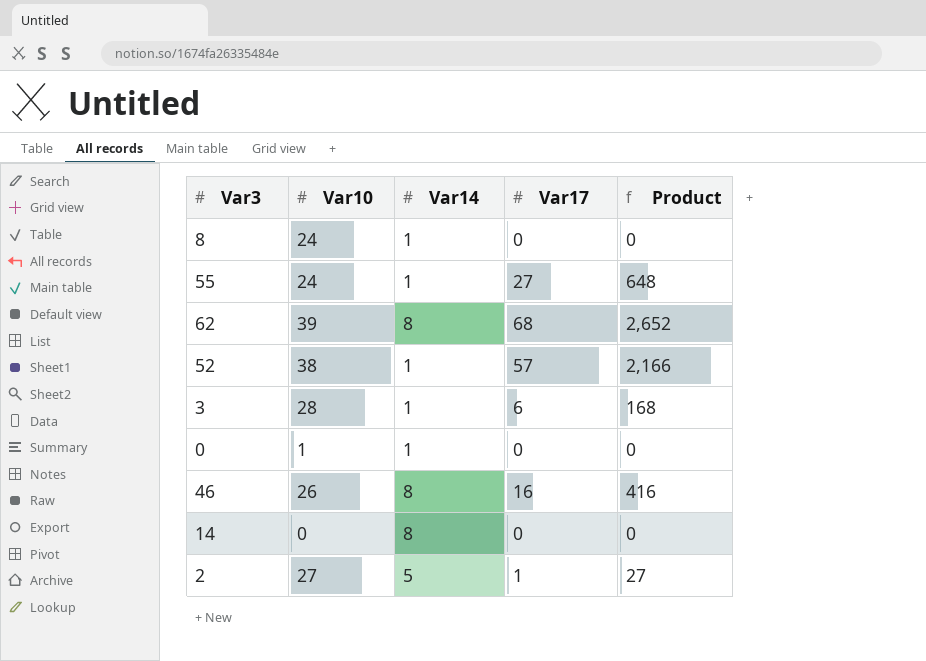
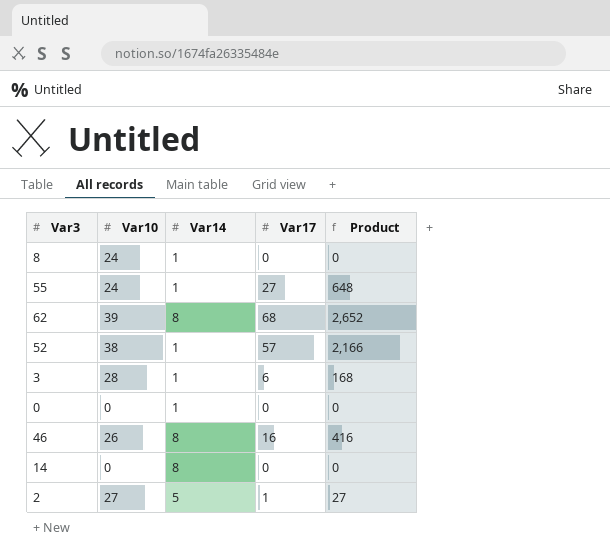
0 | Var10: 1 -> 0

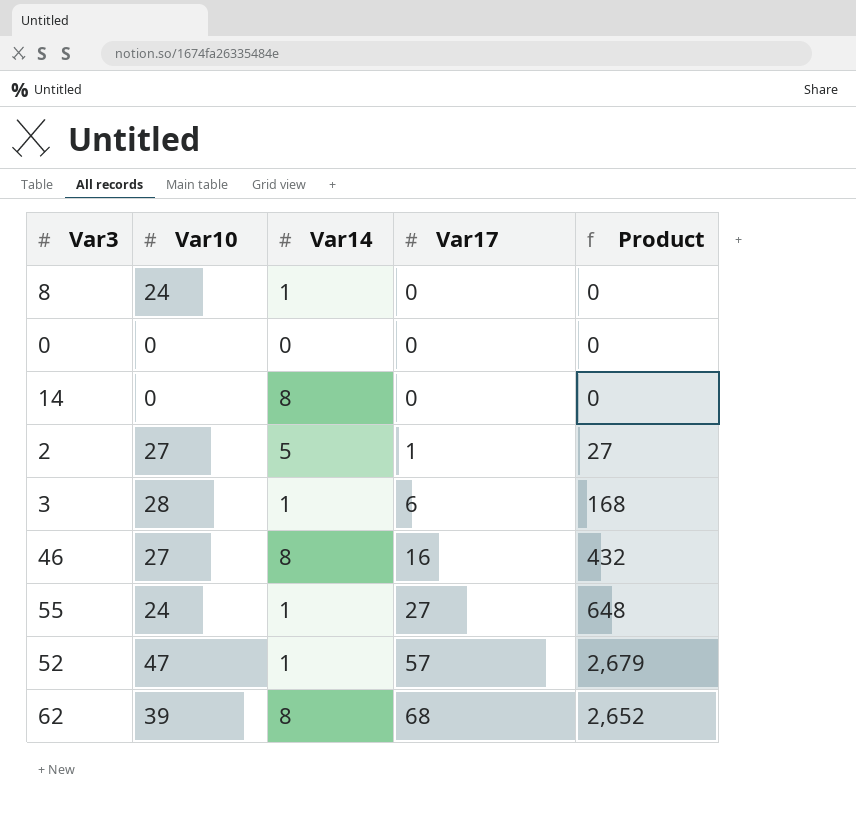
row order: none -> Var17 ascending
0 | Var14: 1 -> 0
46 | Var10: 26 -> 27
46 | Product: 416 -> 432
52 | Var10: 38 -> 47
52 | Product: 2,166 -> 2,679

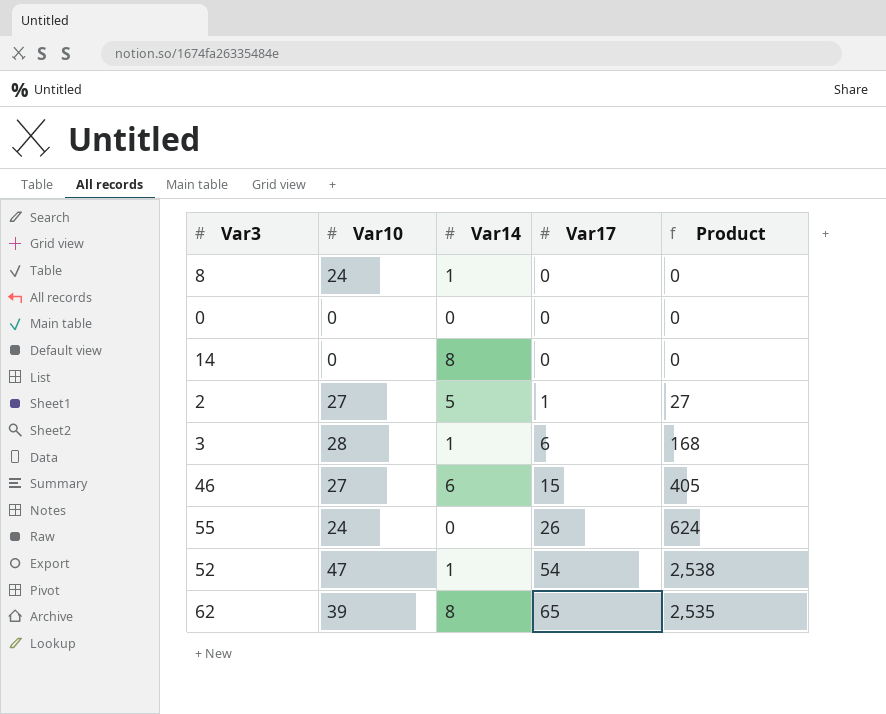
46 | Var14: 8 -> 6
46 | Var17: 16 -> 15
46 | Product: 432 -> 405
55 | Var14: 1 -> 0
55 | Var17: 27 -> 26
55 | Product: 648 -> 624
52 | Var17: 57 -> 54
52 | Product: 2,679 -> 2,538
62 | Var17: 68 -> 65
62 | Product: 2,652 -> 2,535

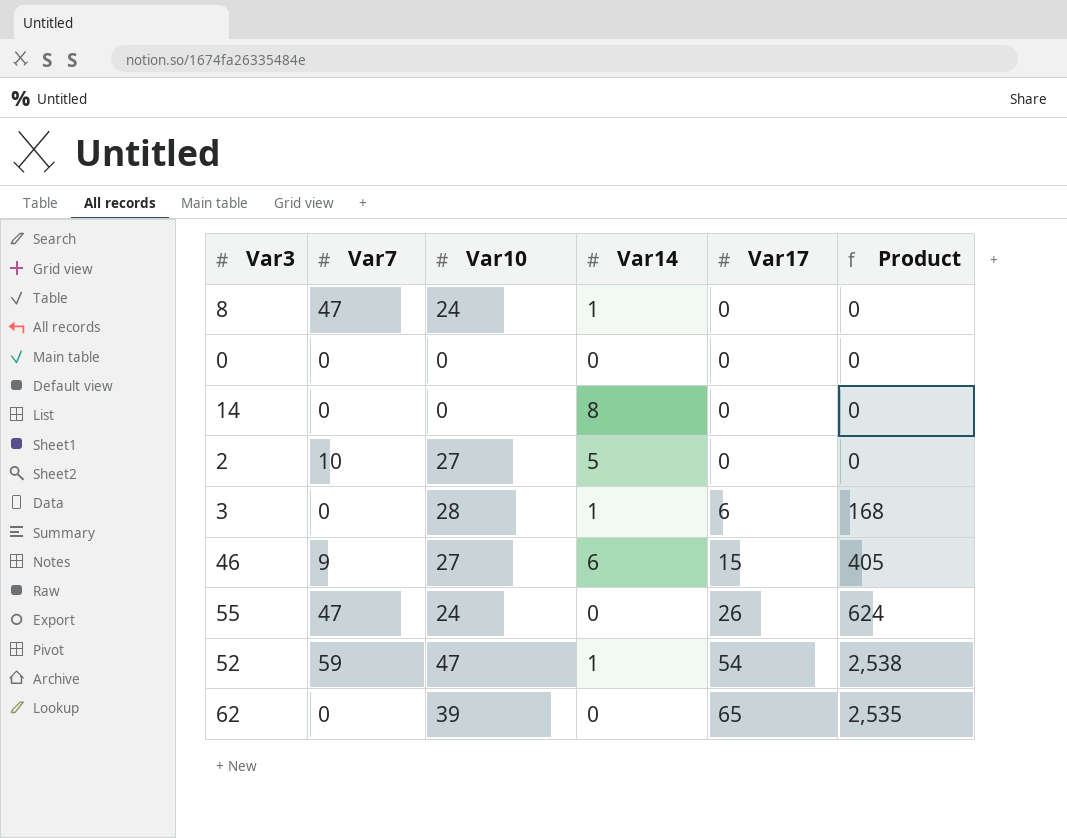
column Var7 | position: none -> 2
2 | Var17: 1 -> 0
2 | Product: 27 -> 0
62 | Var14: 8 -> 0

